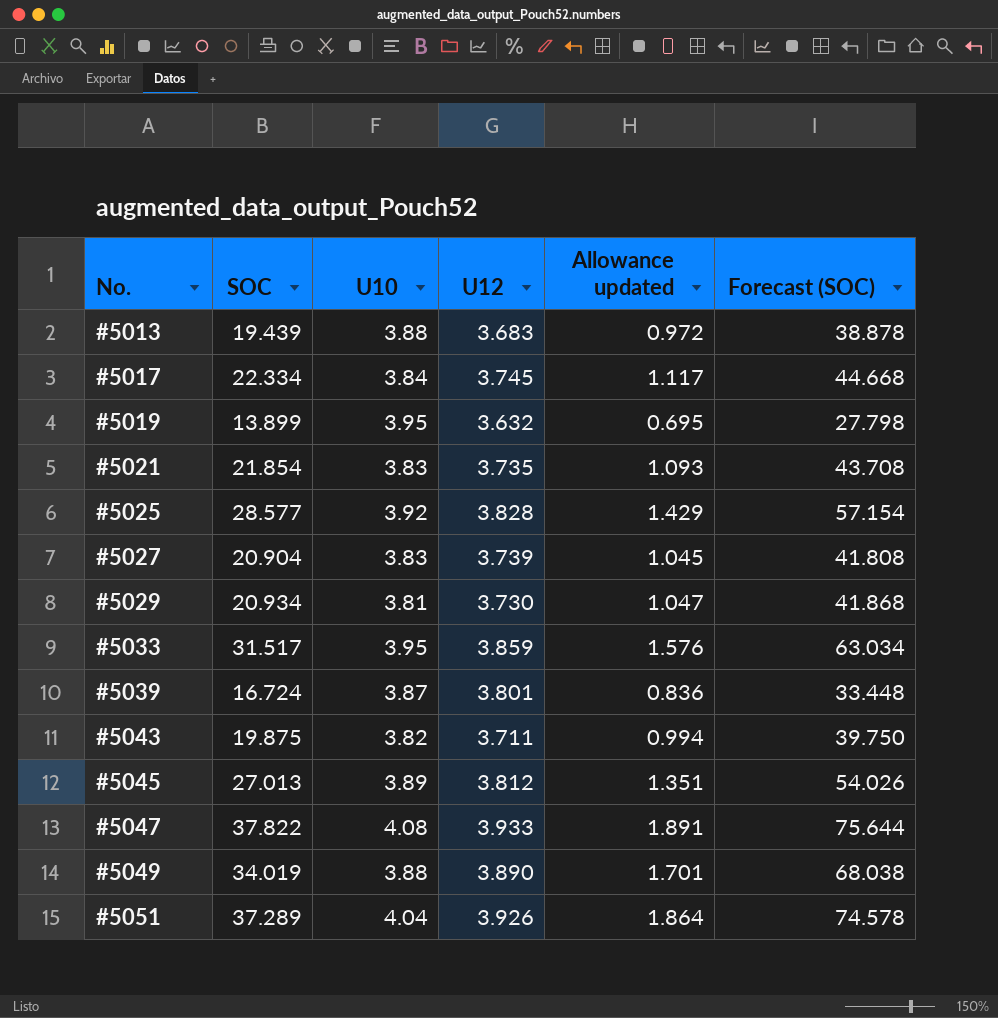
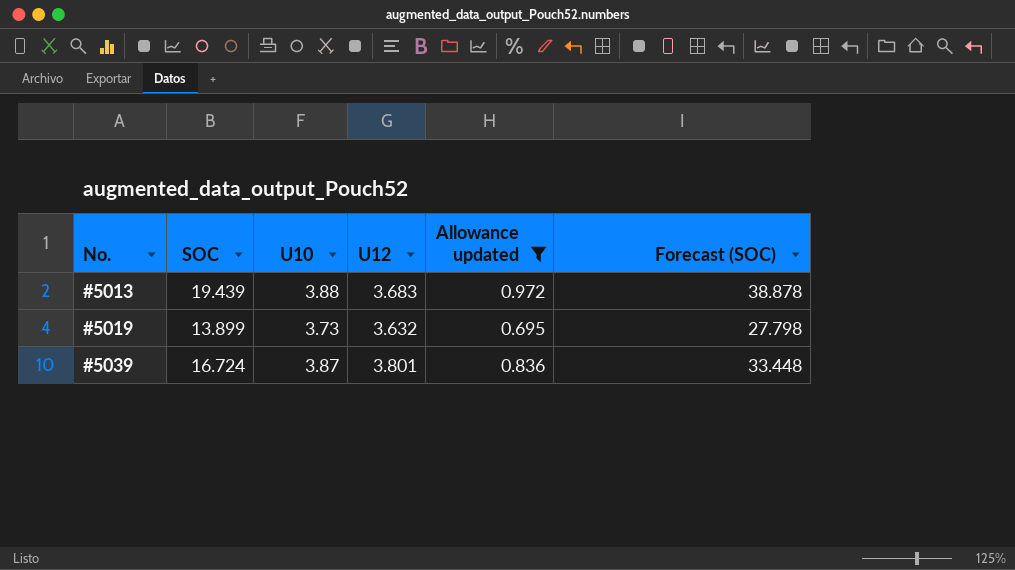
filter: none -> Allowance updated <= 0.972
#5019 | U10: 3.95 -> 3.73

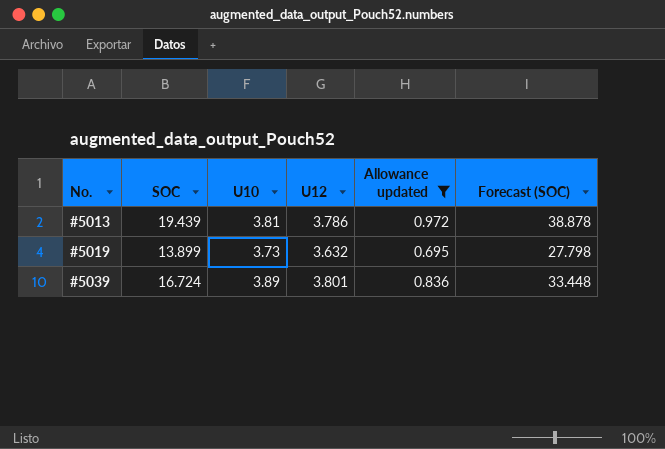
#5013 | U10: 3.88 -> 3.81
#5013 | U12: 3.683 -> 3.786
#5039 | U10: 3.87 -> 3.89

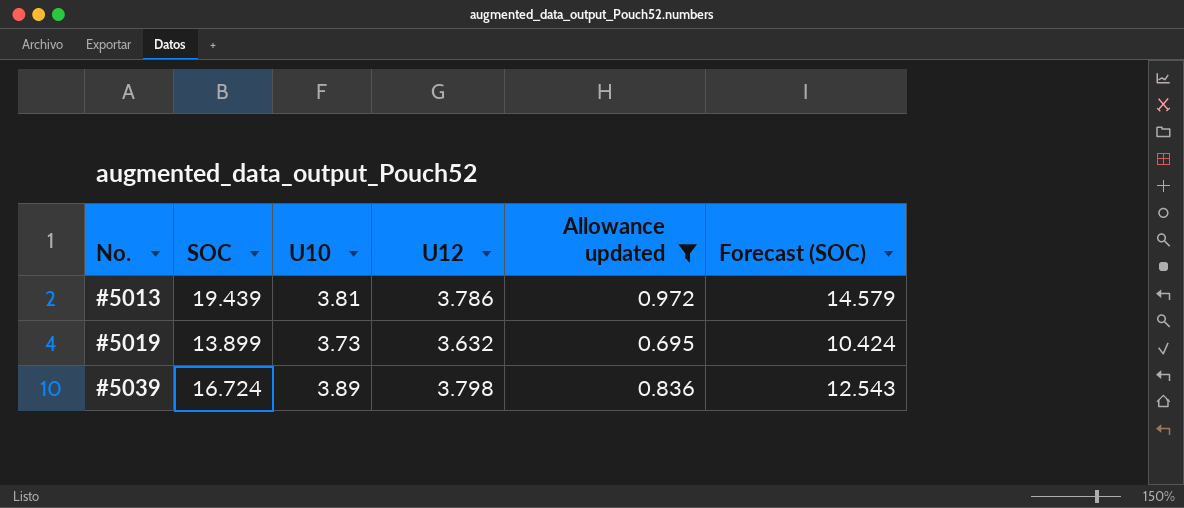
column Forecast (SOC) | formula: [SOC] * 2 -> [SOC] * 0.75
#5039 | U12: 3.801 -> 3.798

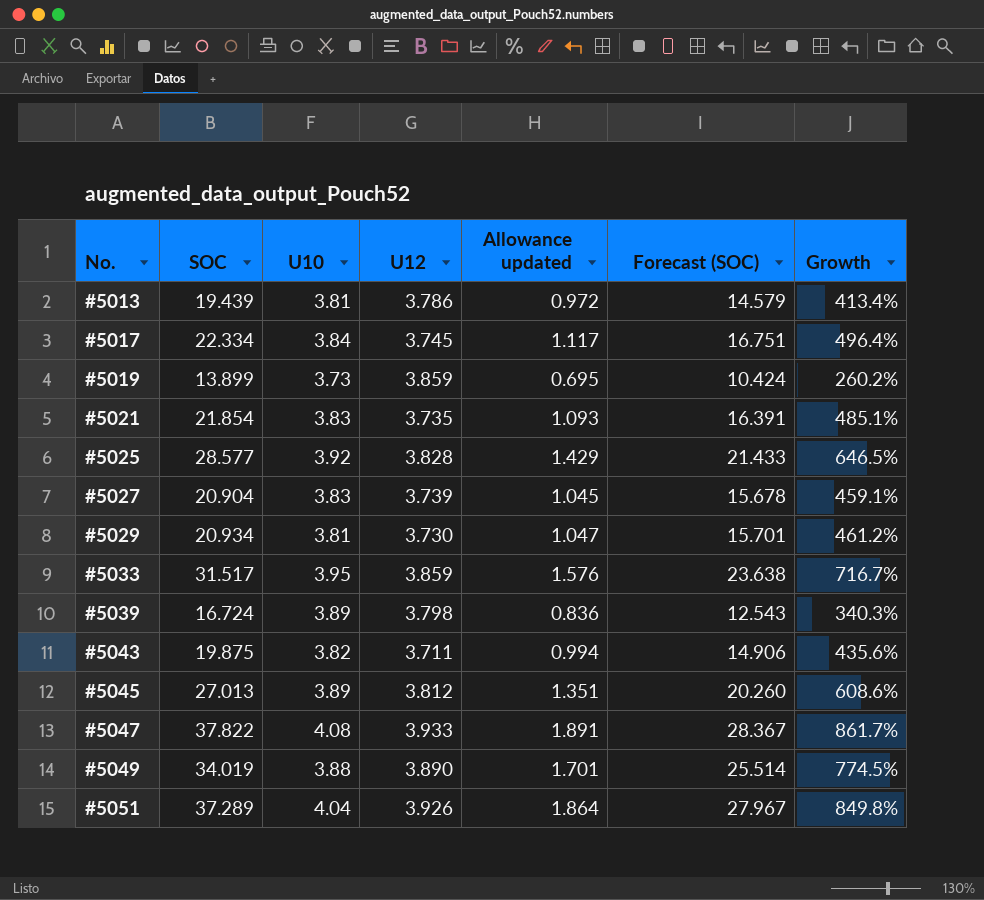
filter: Allowance updated <= 0.972 -> none
column Growth | formula: none -> ([SOC] - [U12]) / [U12]
#5019 | U12: 3.632 -> 3.859

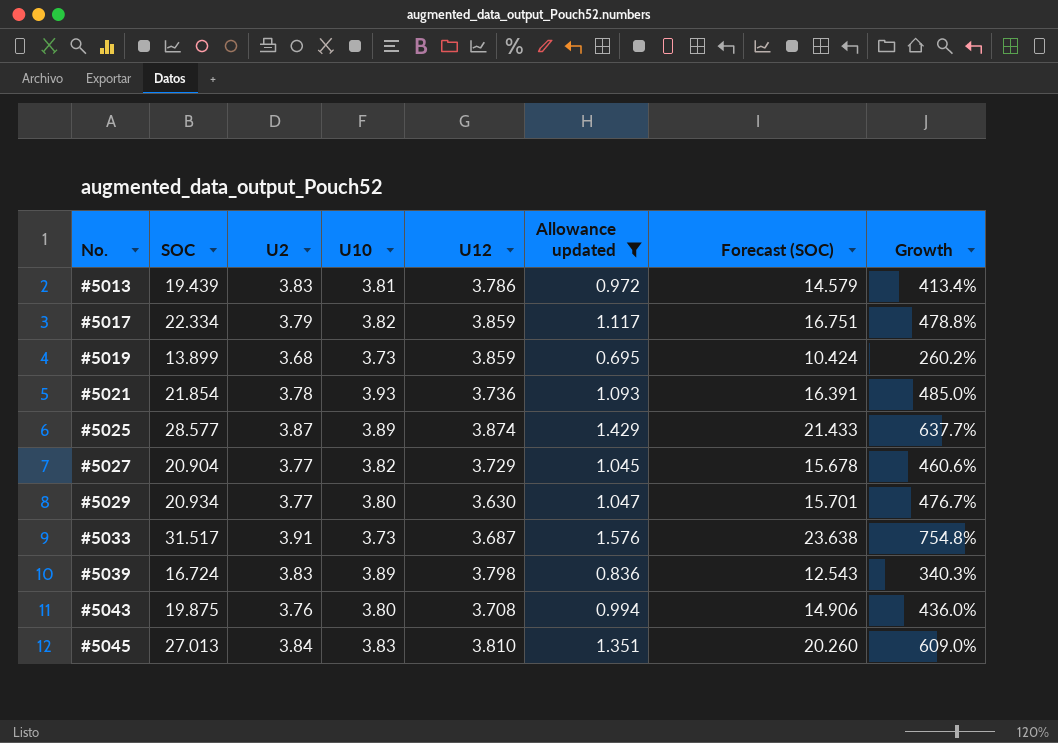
filter: none -> Allowance updated <= 1.576
column U2 | position: none -> 3
#5017 | U10: 3.84 -> 3.82
#5017 | U12: 3.745 -> 3.859
#5017 | Growth: 496.4% -> 478.8%
#5021 | U10: 3.83 -> 3.93
#5021 | U12: 3.735 -> 3.736
#5021 | Growth: 485.1% -> 485.0%
#5025 | U10: 3.92 -> 3.89
#5025 | U12: 3.828 -> 3.874
#5025 | Growth: 646.5% -> 637.7%
#5027 | U10: 3.83 -> 3.82
#5027 | U12: 3.739 -> 3.729
#5027 | Growth: 459.1% -> 460.6%
#5029 | U10: 3.81 -> 3.80
#5029 | U12: 3.730 -> 3.630
#5029 | Growth: 461.2% -> 476.7%
#5033 | U10: 3.95 -> 3.73
#5033 | U12: 3.859 -> 3.687
#5033 | Growth: 716.7% -> 754.8%
#5043 | U10: 3.82 -> 3.80
#5043 | U12: 3.711 -> 3.708
#5043 | Growth: 435.6% -> 436.0%
#5045 | U10: 3.89 -> 3.83
#5045 | U12: 3.812 -> 3.810
#5045 | Growth: 608.6% -> 609.0%

